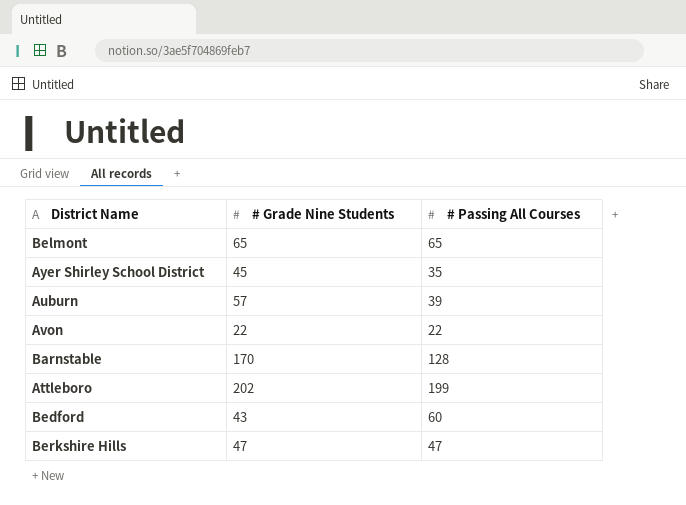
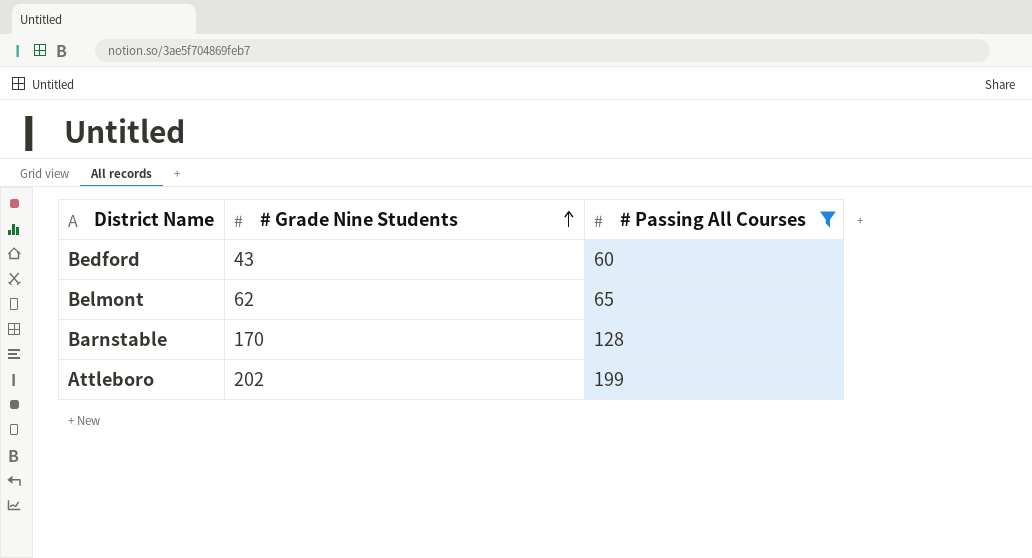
filter: none -> # Passing All Courses >= 60
row order: none -> # Grade Nine Students ascending
Belmont | # Grade Nine Students: 65 -> 62

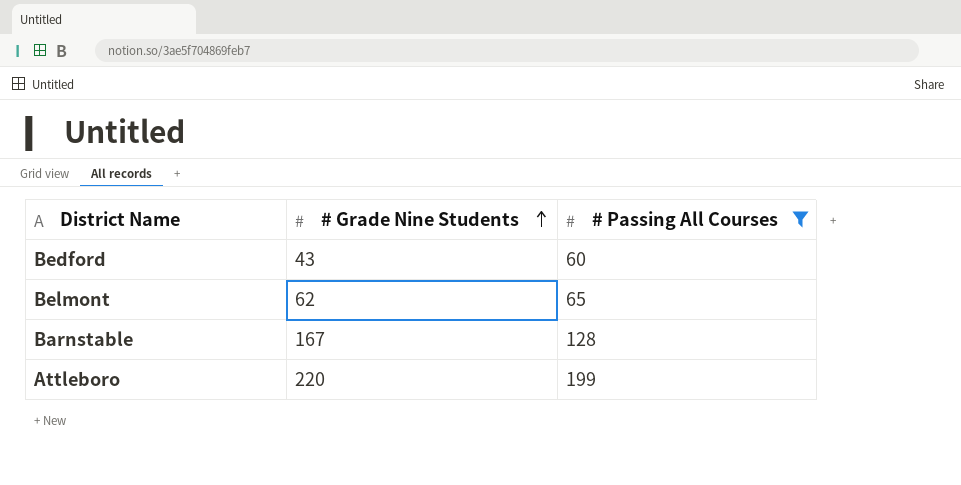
Barnstable | # Grade Nine Students: 170 -> 167
Attleboro | # Grade Nine Students: 202 -> 220

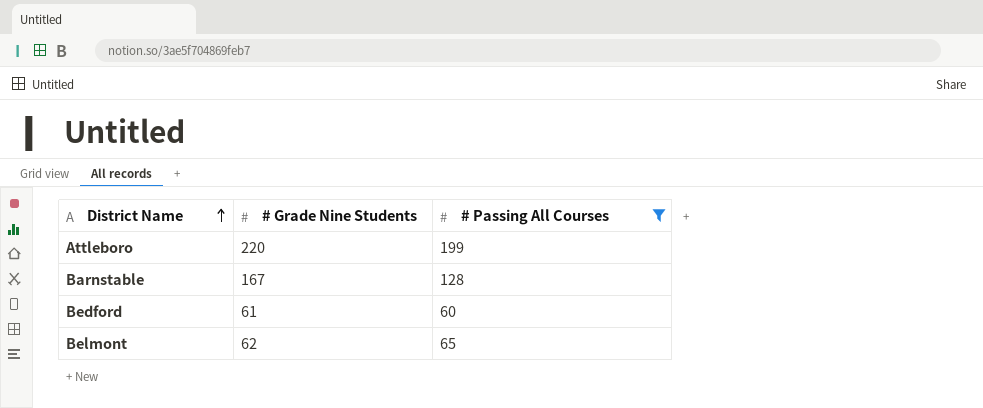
row order: # Grade Nine Students ascending -> District Name ascending
Bedford | # Grade Nine Students: 43 -> 61

